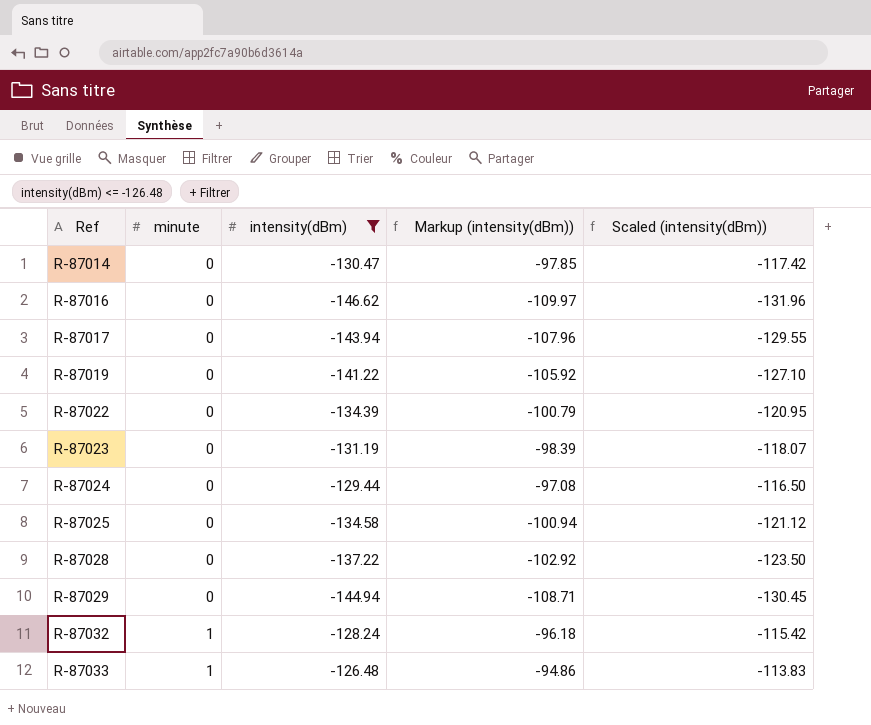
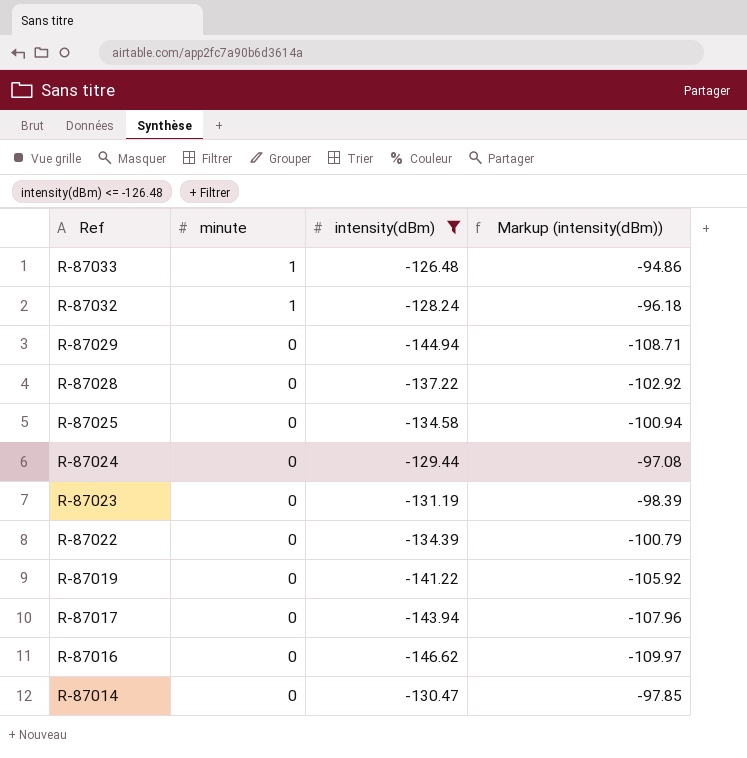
row order: Ref ascending -> Ref descending
column Scaled (intensity(dBm)) | formula: [intensity(dBm)] * 0.9 -> none

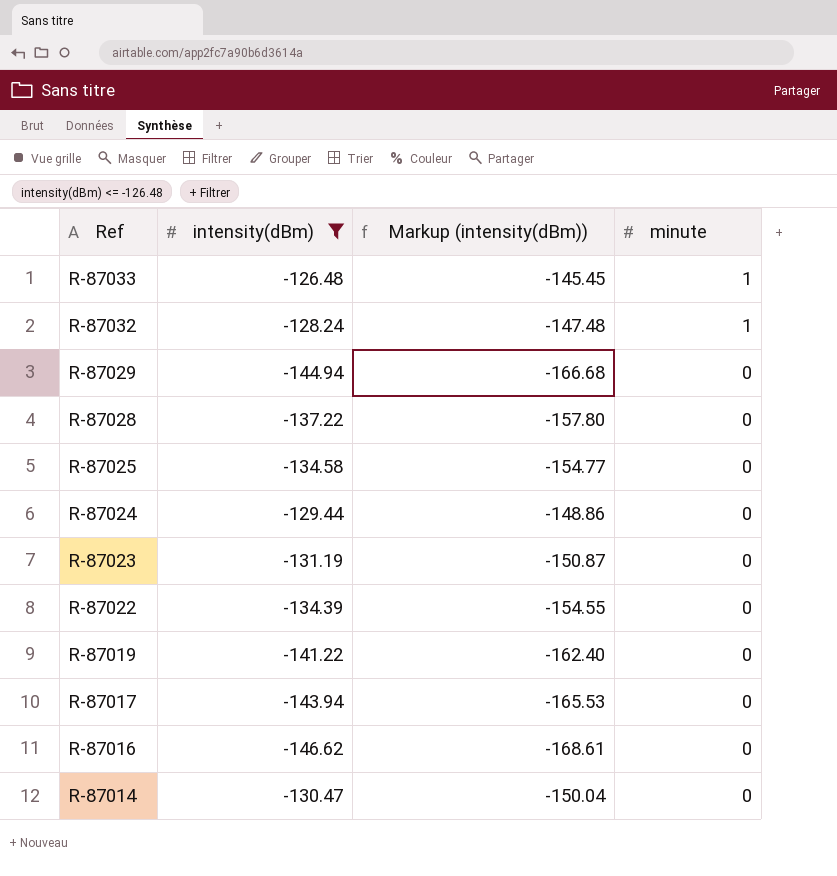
column Markup (intensity(dBm)) | formula: [intensity(dBm)] * 0.75 -> [intensity(dBm)] * 1.15
column minute | position: 2 -> 4

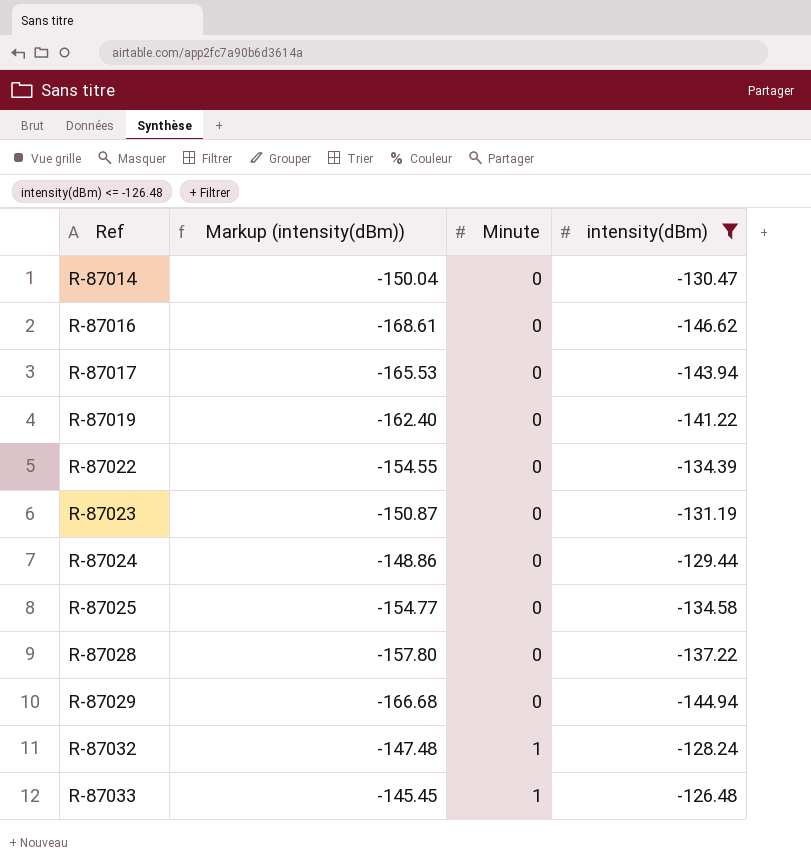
row order: Ref descending -> Ref ascending
column name: minute -> Minute
column intensity(dBm) | position: 2 -> 4

